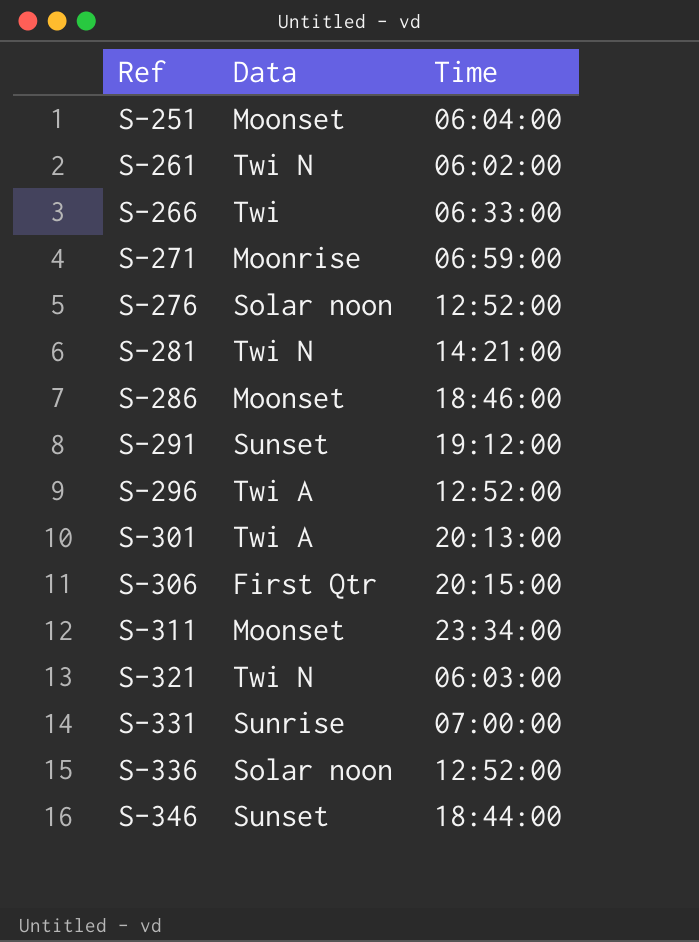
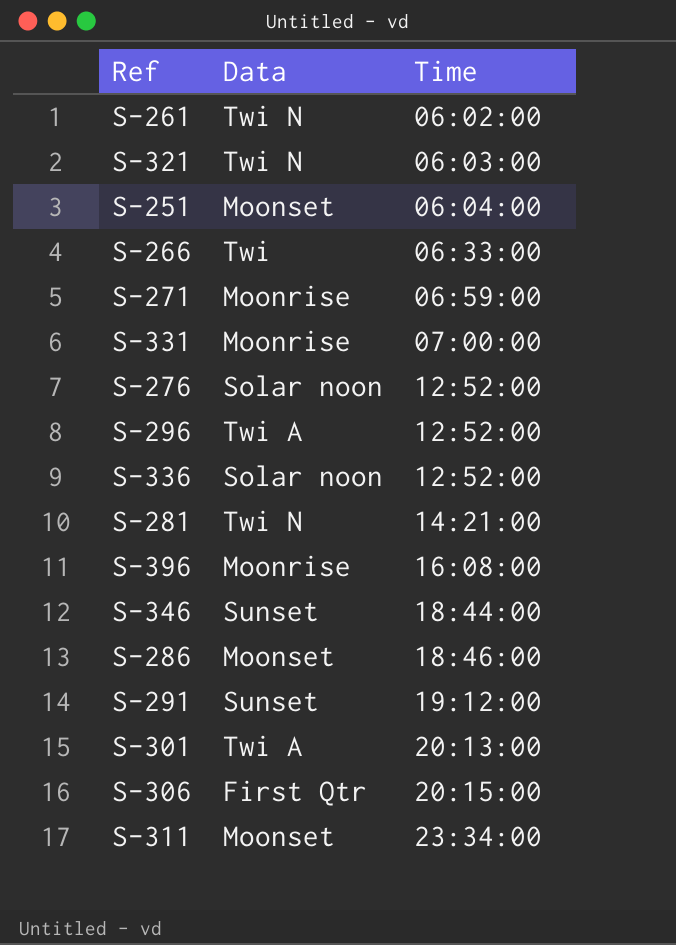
row order: Ref ascending -> Time ascending
S-331 | Data: Sunrise -> Moonrise
row S-396: none -> Moonrise | 16:08:00

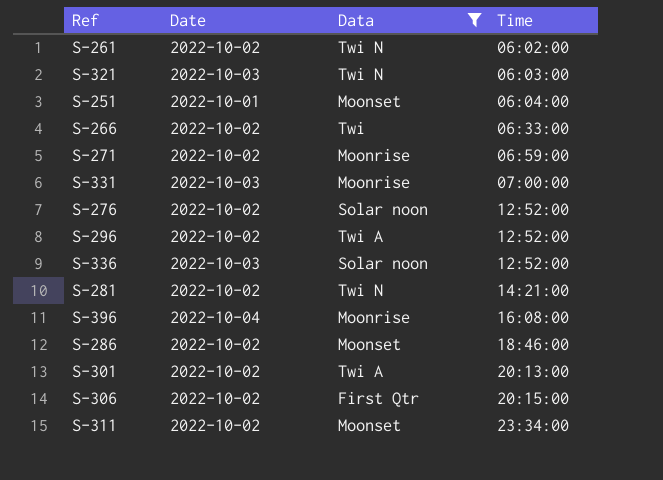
filter: none -> Data != Sunset
column Date | position: none -> 2

